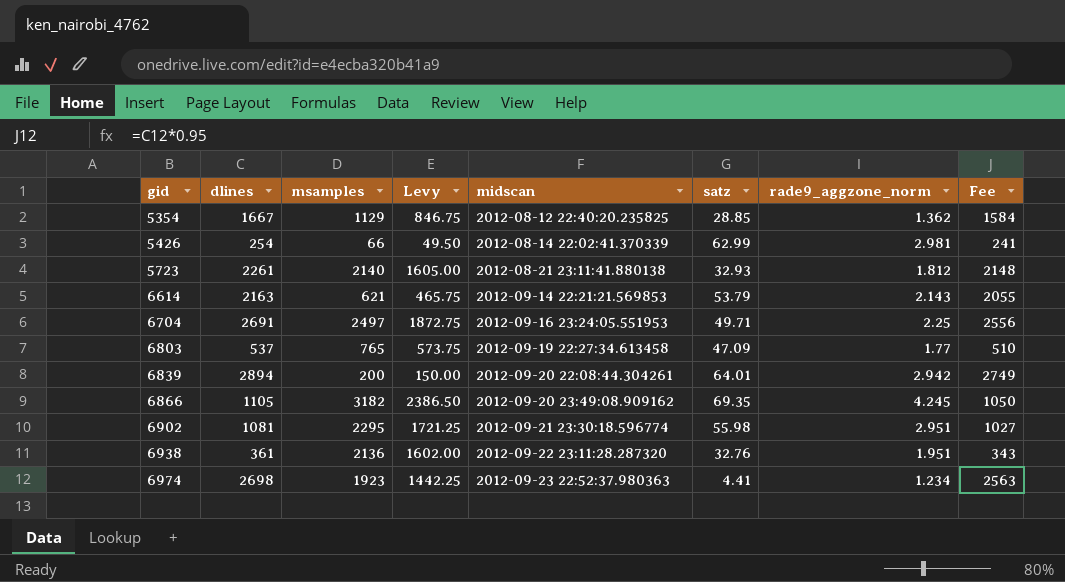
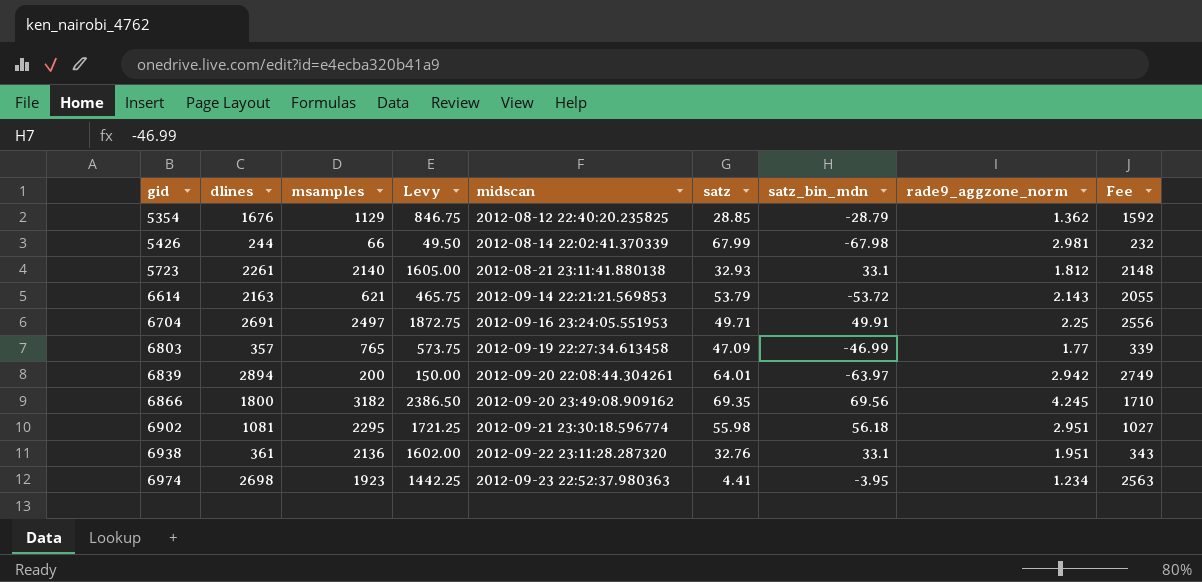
column satz_bin_mdn | position: none -> 7
5354 | dlines: 1667 -> 1676
5354 | Fee: 1584 -> 1592
5426 | dlines: 254 -> 244
5426 | satz: 62.99 -> 67.99
5426 | Fee: 241 -> 232
6803 | dlines: 537 -> 357
6803 | Fee: 510 -> 339
6866 | dlines: 1105 -> 1800
6866 | Fee: 1050 -> 1710

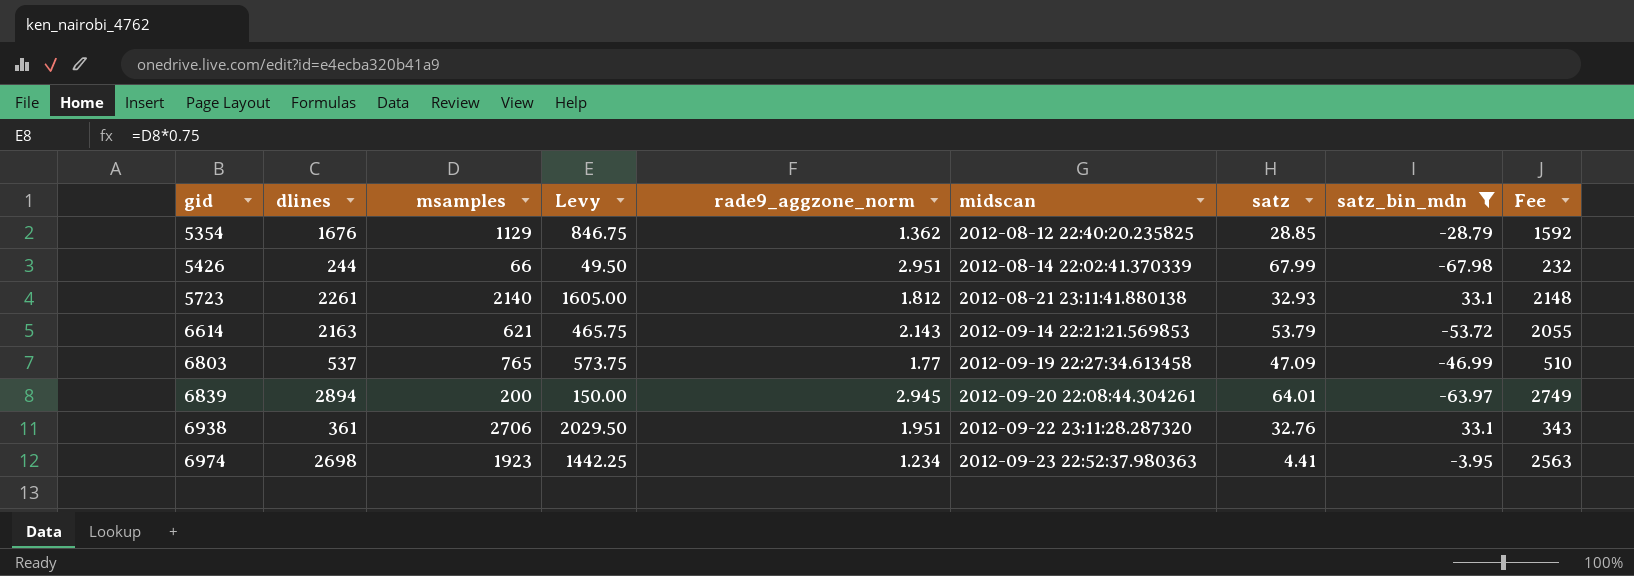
filter: none -> satz_bin_mdn <= 33.1
column rade9_aggzone_norm | position: 8 -> 5
5426 | rade9_aggzone_norm: 2.981 -> 2.951
6803 | dlines: 357 -> 537
6803 | Fee: 339 -> 510
6839 | rade9_aggzone_norm: 2.942 -> 2.945
6938 | msamples: 2136 -> 2706
6938 | Levy: 1602.00 -> 2029.50

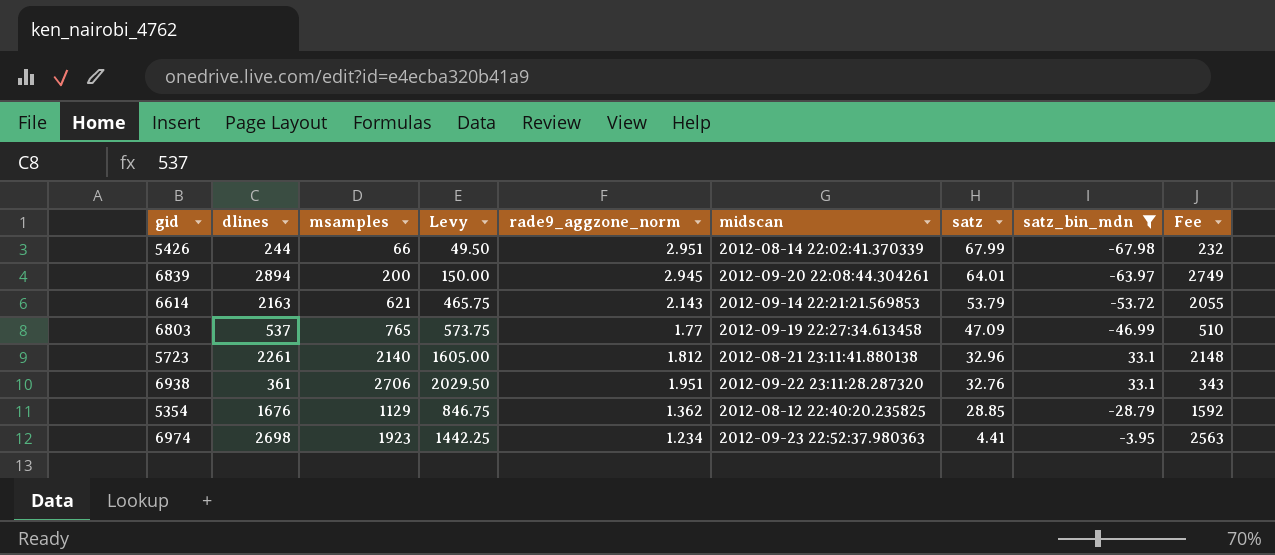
row order: gid ascending -> satz descending
5723 | satz: 32.93 -> 32.96

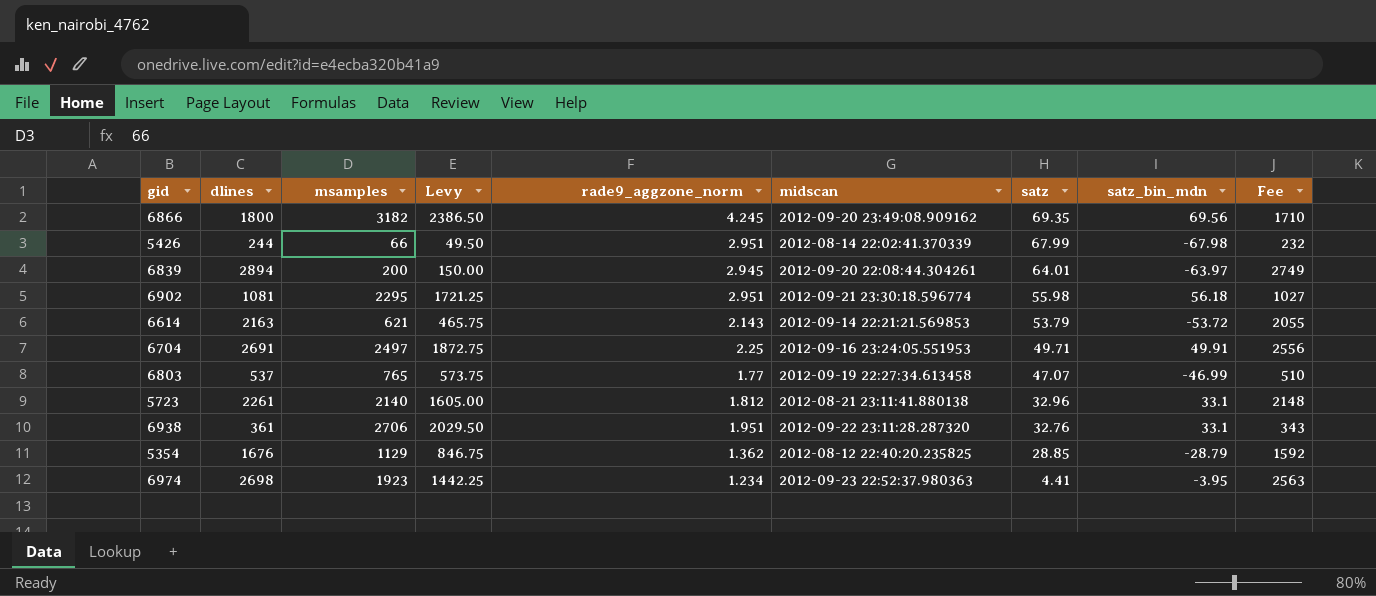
filter: satz_bin_mdn <= 33.1 -> none
6803 | satz: 47.09 -> 47.07

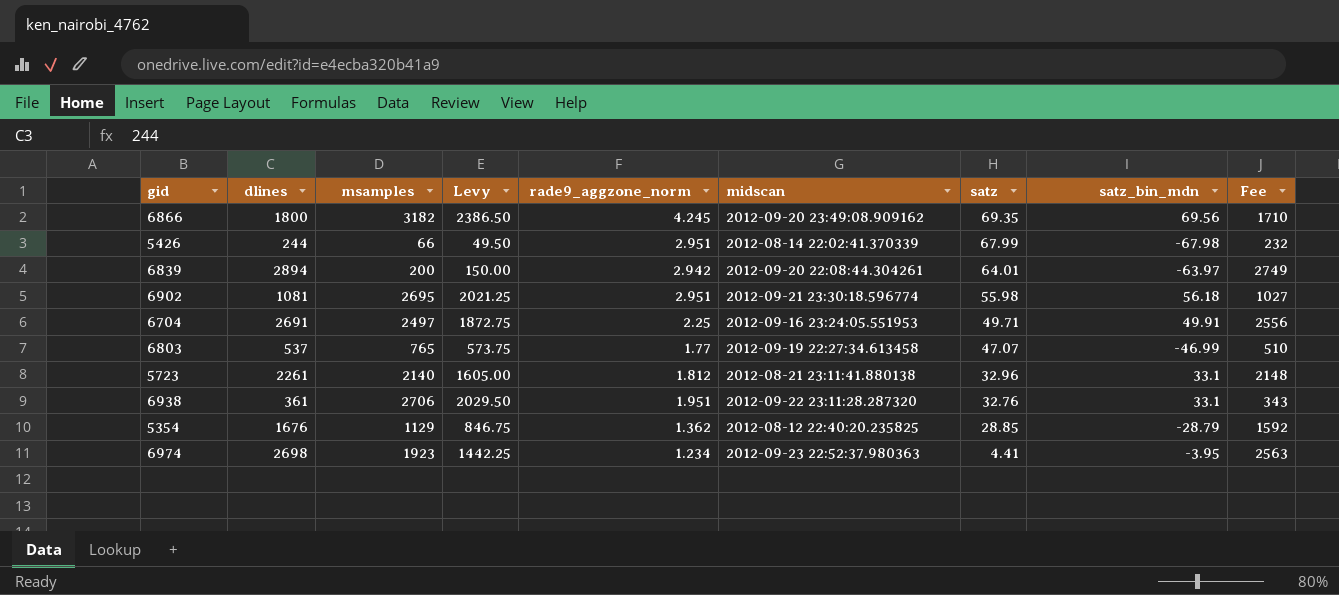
row 6614: 2163 | 621 | 465.75 | 2.143 | 2012-09-14 22:21:21.569853 | 53.79 | -53.72 | 2055 -> none
6839 | rade9_aggzone_norm: 2.945 -> 2.942
6902 | msamples: 2295 -> 2695
6902 | Levy: 1721.25 -> 2021.25

